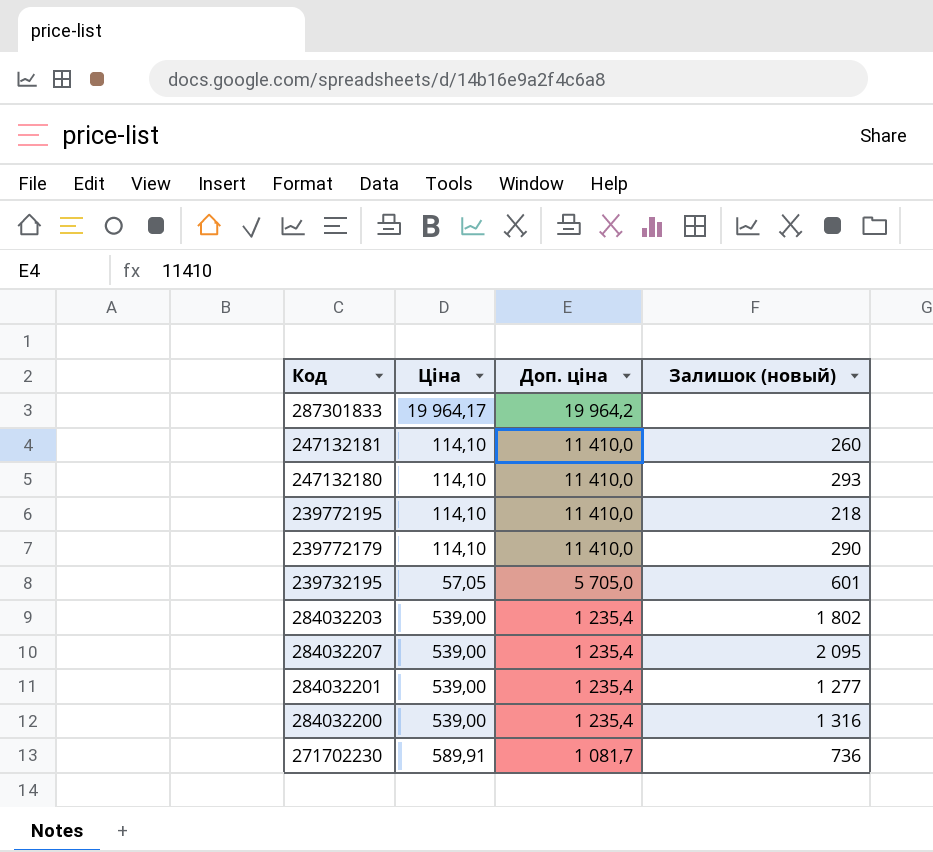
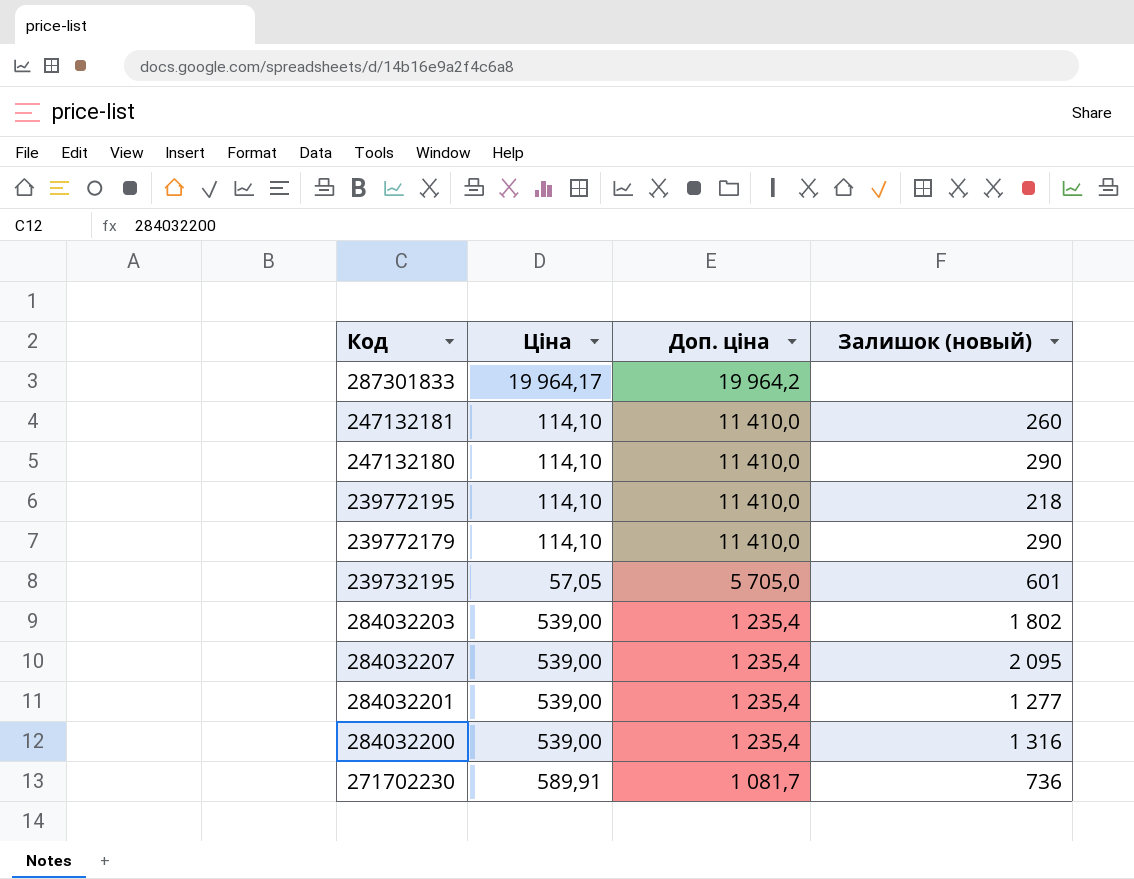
247132180 | Залишок (новый): 293 -> 290

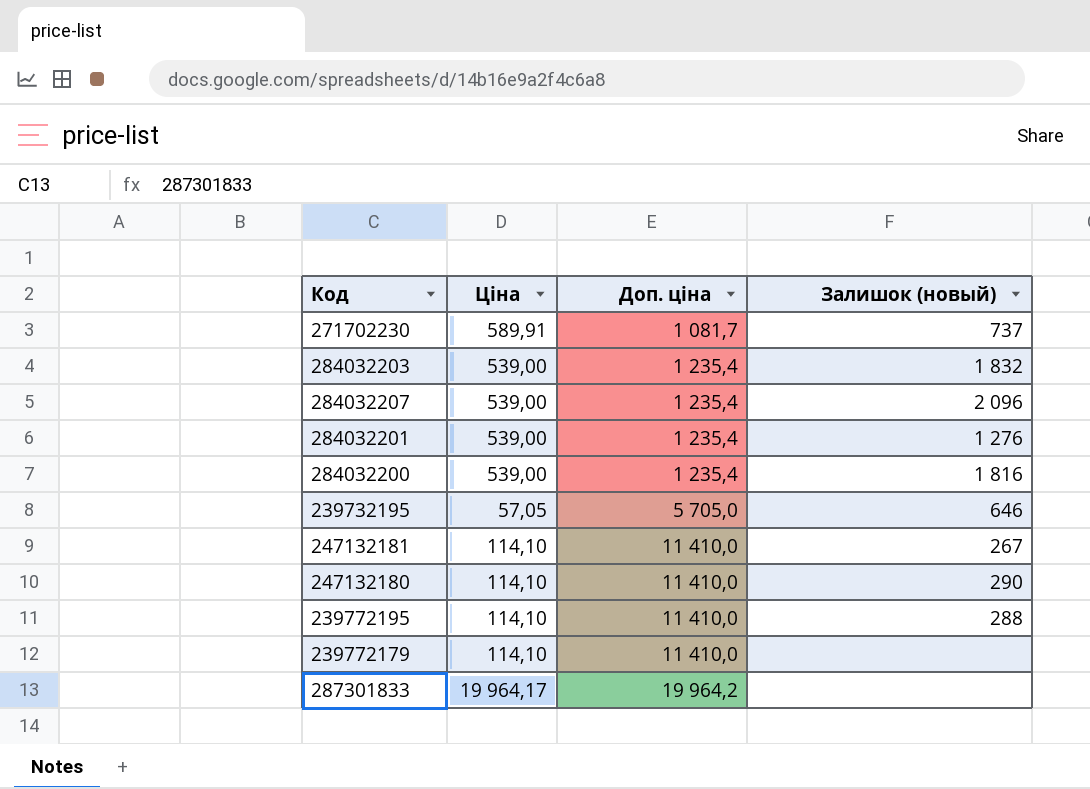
row order: Доп. ціна descending -> Доп. ціна ascending
271702230 | Залишок (новый): 736 -> 737
284032203 | Залишок (новый): 1 802 -> 1 832
284032207 | Залишок (новый): 2 095 -> 2 096
284032201 | Залишок (новый): 1 277 -> 1 276
284032200 | Залишок (новый): 1 316 -> 1 816
239732195 | Залишок (новый): 601 -> 646
247132181 | Залишок (новый): 260 -> 267
239772195 | Залишок (новый): 218 -> 288
239772179 | Залишок (новый): 290 -> none

